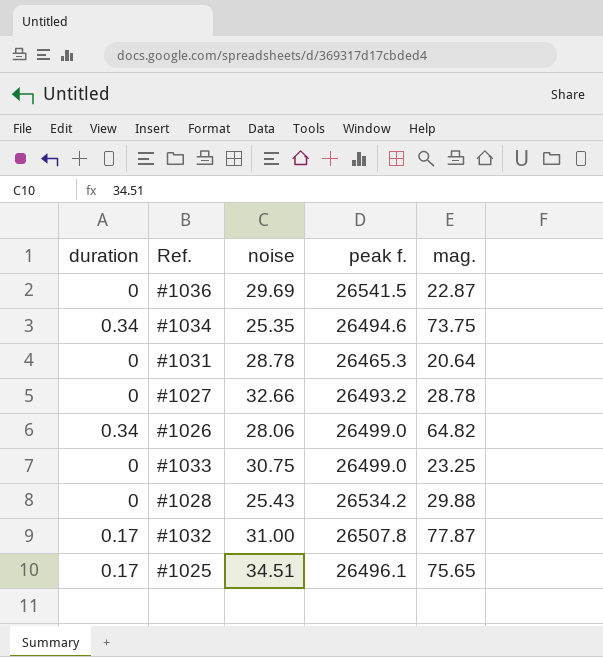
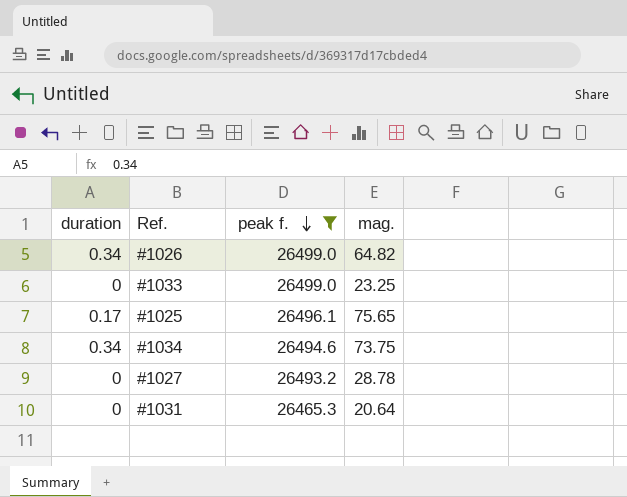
filter: none -> peak f. <= 26499.0
row order: none -> peak f. descending
column noise | position: 3 -> none

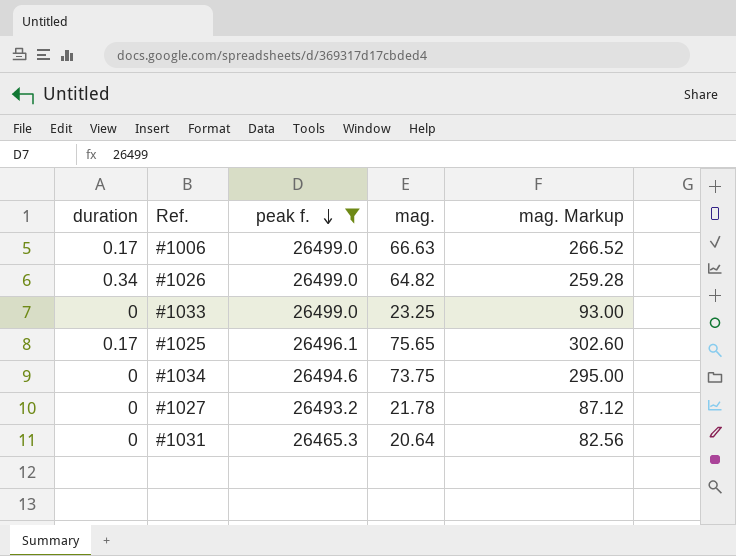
column mag. Markup | formula: none -> [mag.] * 4
row #1006: none -> 0.17 | 26499.0 | 66.63 | 266.52
#1034 | duration: 0.34 -> 0
#1027 | mag.: 28.78 -> 21.78

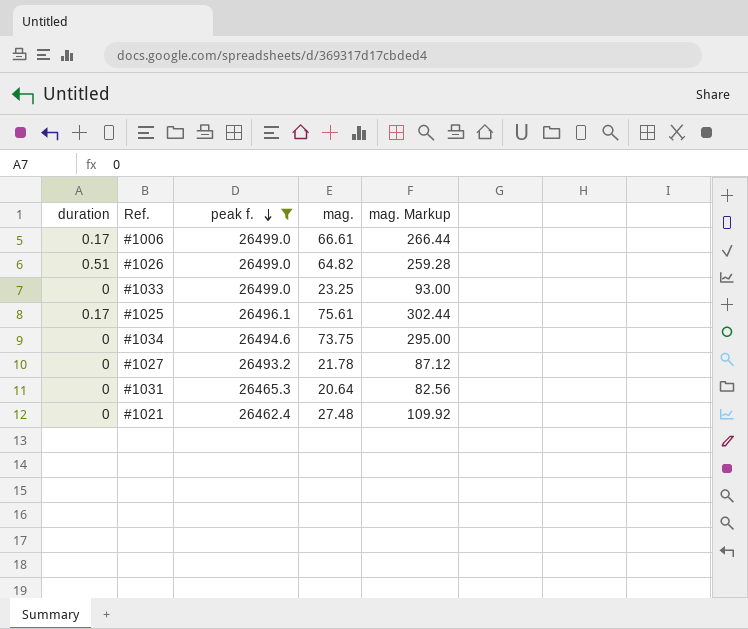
#1006 | mag.: 66.63 -> 66.61
#1006 | mag. Markup: 266.52 -> 266.44
#1026 | duration: 0.34 -> 0.51
#1025 | mag.: 75.65 -> 75.61
#1025 | mag. Markup: 302.60 -> 302.44
row #1021: none -> 0 | 26462.4 | 27.48 | 109.92

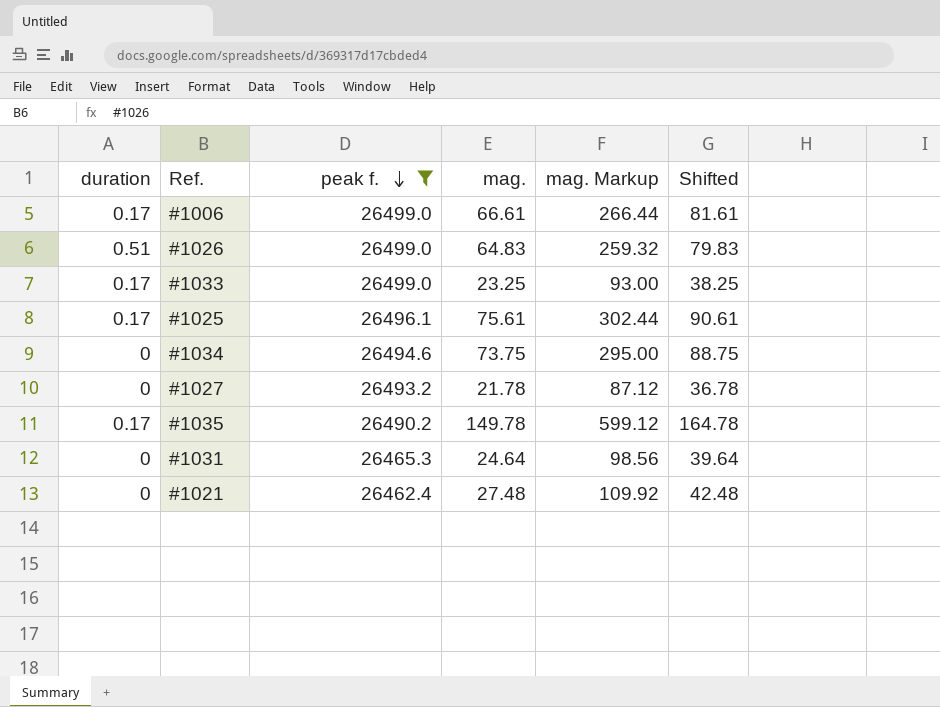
column Shifted | formula: none -> [mag.] + 15
#1026 | mag.: 64.82 -> 64.83
#1026 | mag. Markup: 259.28 -> 259.32
#1033 | duration: 0 -> 0.17
row #1035: none -> 0.17 | 26490.2 | 149.78 | 599.12 | 164.78
#1031 | mag.: 20.64 -> 24.64
#1031 | mag. Markup: 82.56 -> 98.56

